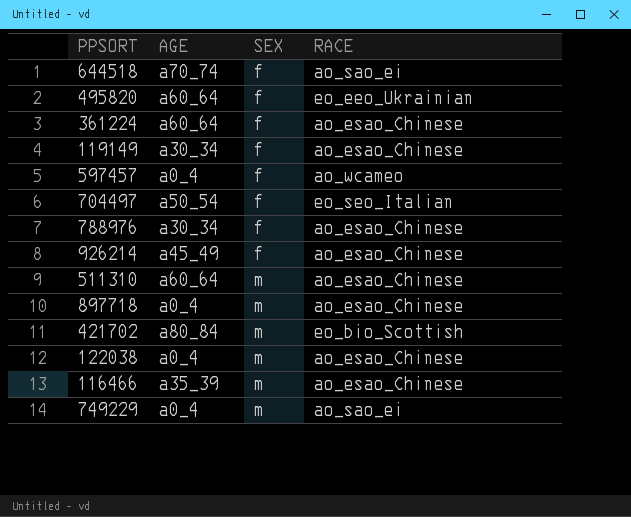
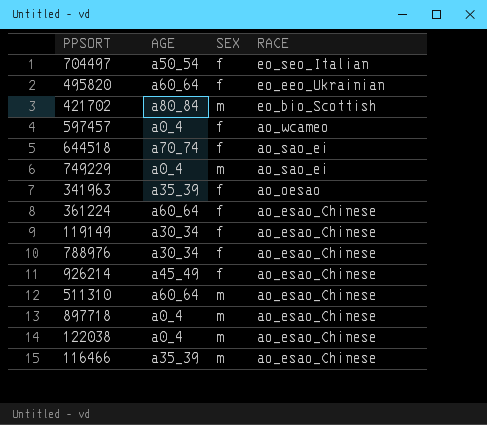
row order: SEX ascending -> RACE descending
row 341963: none -> a35_39 | f | ao_oesao

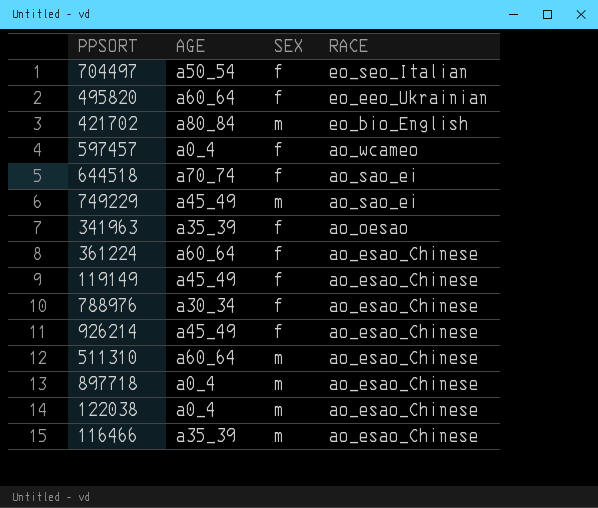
421702 | RACE: eo_bio_Scottish -> eo_bio_English
749229 | AGE: a0_4 -> a45_49
119149 | AGE: a30_34 -> a45_49

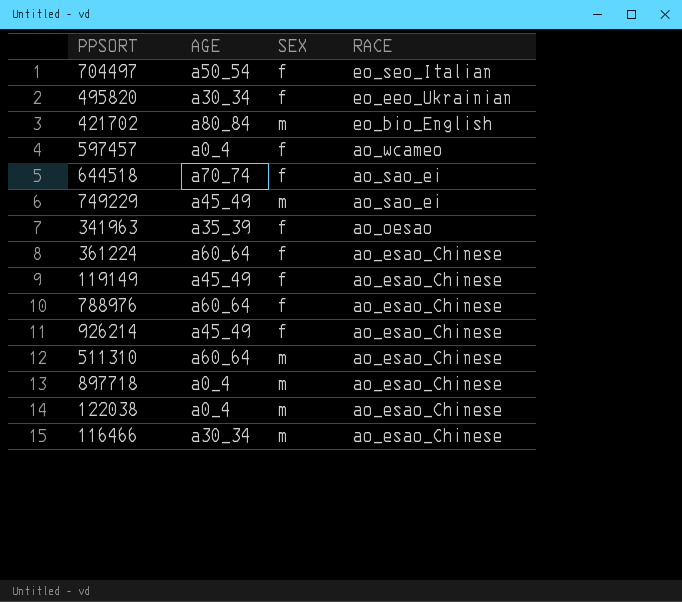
495820 | AGE: a60_64 -> a30_34
788976 | AGE: a30_34 -> a60_64
116466 | AGE: a35_39 -> a30_34

